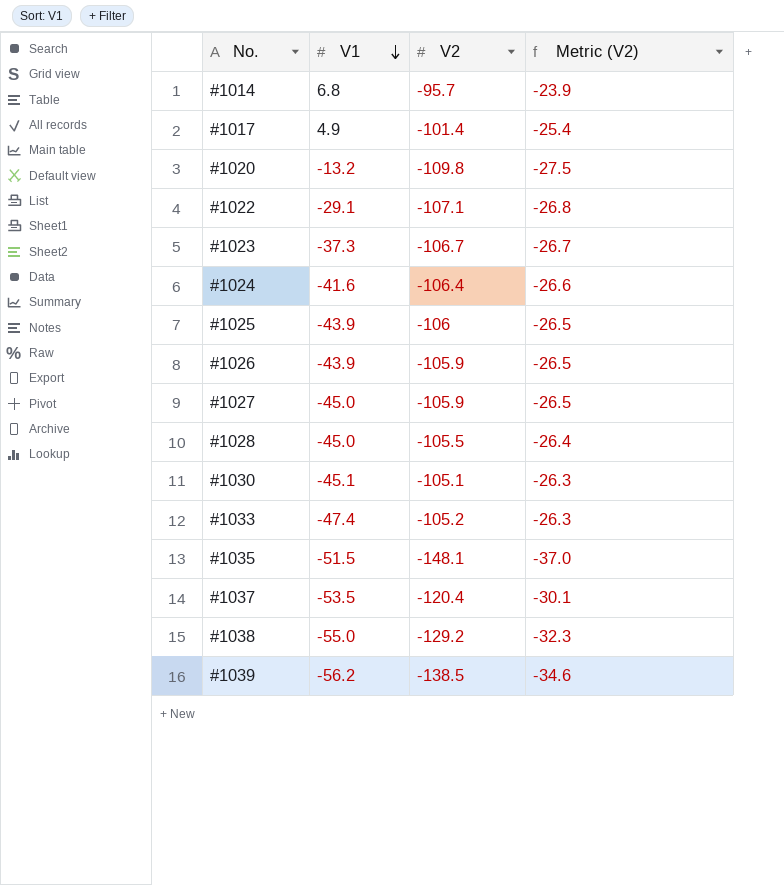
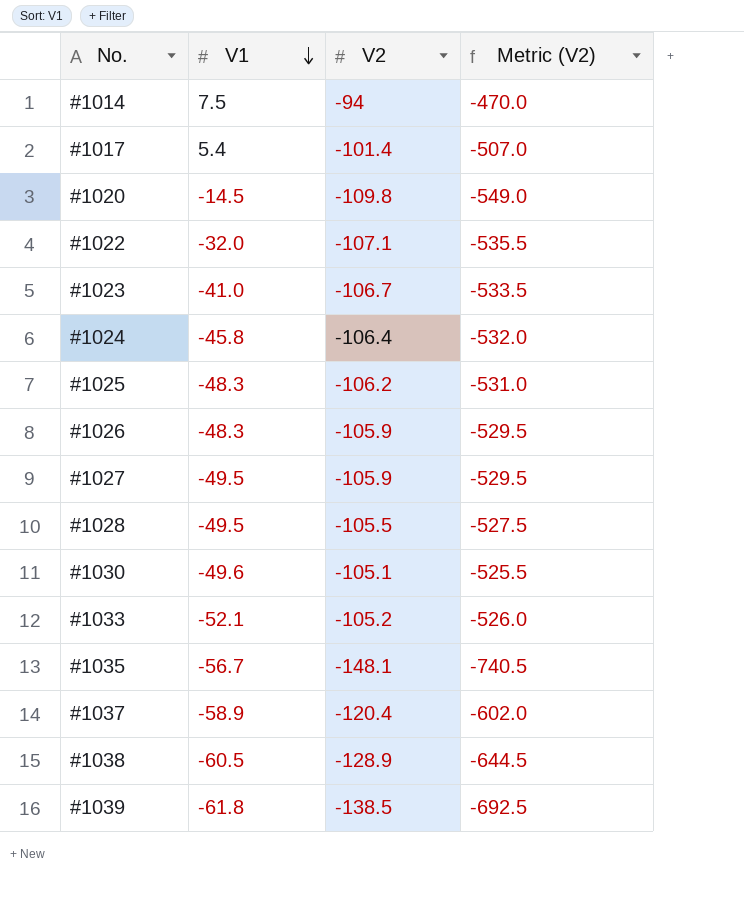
column Metric (V2) | formula: [V2] * 0.25 -> [V2] * 5
#1014 | V1: 6.8 -> 7.5
#1014 | V2: -95.7 -> -94
#1017 | V1: 4.9 -> 5.4
#1020 | V1: -13.2 -> -14.5
#1022 | V1: -29.1 -> -32.0
#1023 | V1: -37.3 -> -41.0
#1024 | V1: -41.6 -> -45.8
#1025 | V1: -43.9 -> -48.3
#1025 | V2: -106 -> -106.2
#1026 | V1: -43.9 -> -48.3
#1027 | V1: -45.0 -> -49.5
#1028 | V1: -45.0 -> -49.5
#1030 | V1: -45.1 -> -49.6
#1033 | V1: -47.4 -> -52.1
#1035 | V1: -51.5 -> -56.7
#1037 | V1: -53.5 -> -58.9
#1038 | V1: -55.0 -> -60.5
#1038 | V2: -129.2 -> -128.9
#1039 | V1: -56.2 -> -61.8

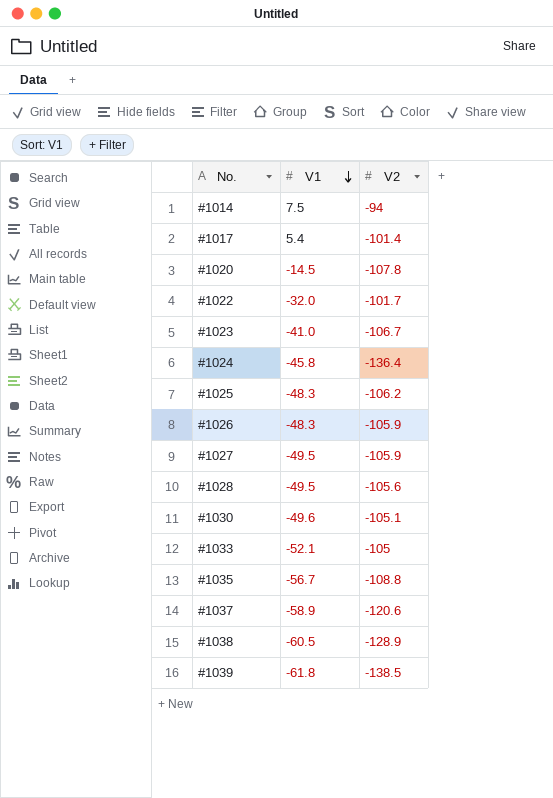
column Metric (V2) | formula: [V2] * 5 -> none
#1020 | V2: -109.8 -> -107.8
#1022 | V2: -107.1 -> -101.7
#1024 | V2: -106.4 -> -136.4
#1028 | V2: -105.5 -> -105.6
#1033 | V2: -105.2 -> -105
#1035 | V2: -148.1 -> -108.8
#1037 | V2: -120.4 -> -120.6

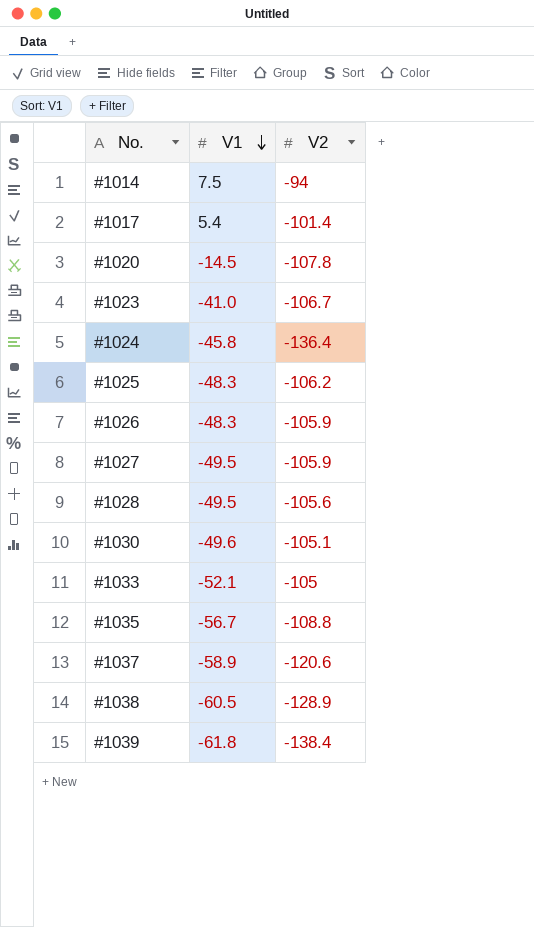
row #1022: -32.0 | -101.7 -> none
#1039 | V2: -138.5 -> -138.4

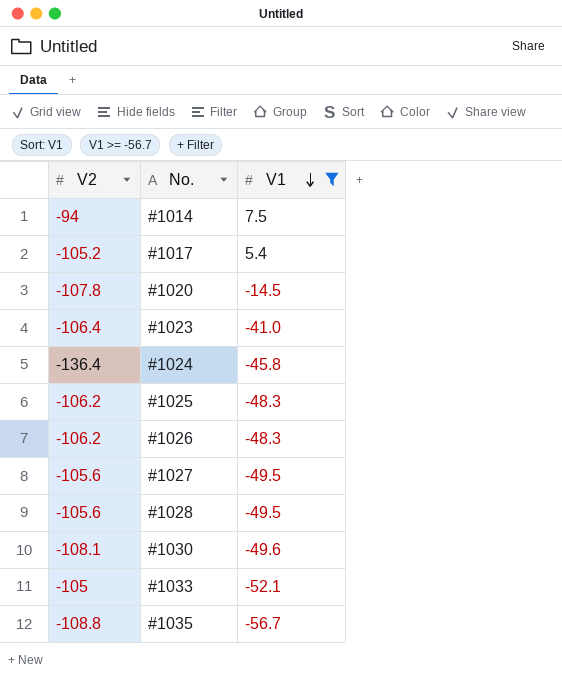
filter: none -> V1 >= -56.7
column V2 | position: 3 -> 1
#1017 | V2: -101.4 -> -105.2
#1023 | V2: -106.7 -> -106.4
#1026 | V2: -105.9 -> -106.2
#1027 | V2: -105.9 -> -105.6
#1030 | V2: -105.1 -> -108.1

